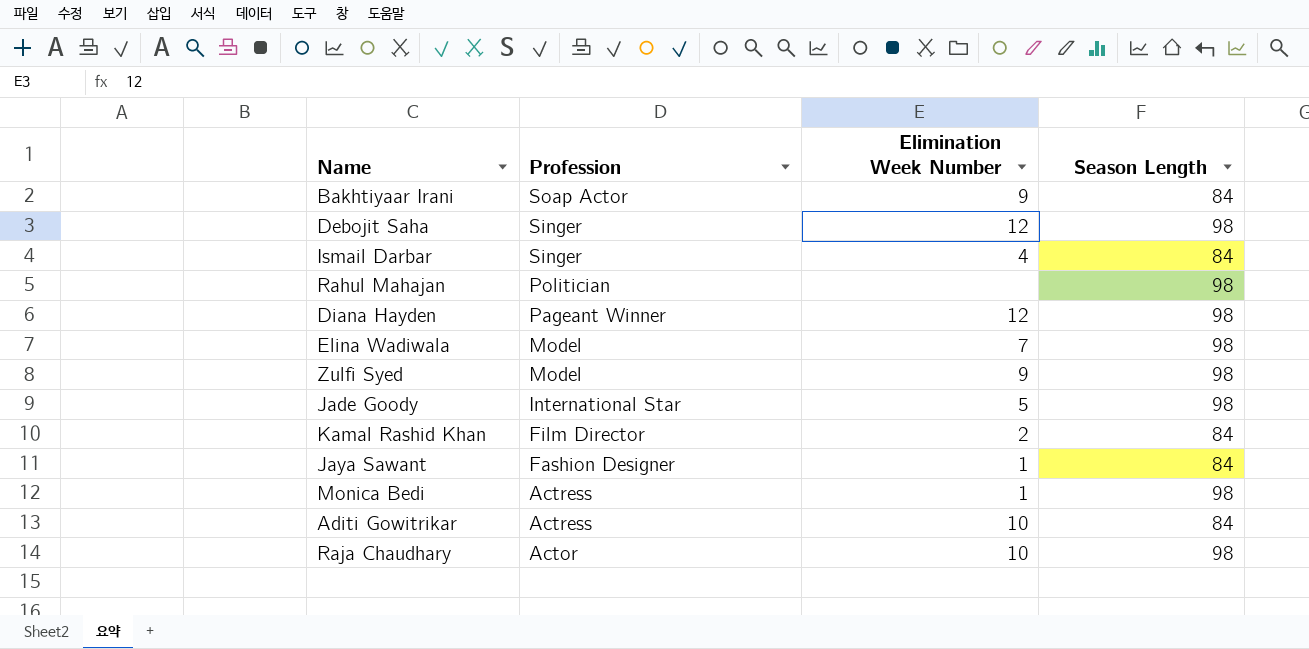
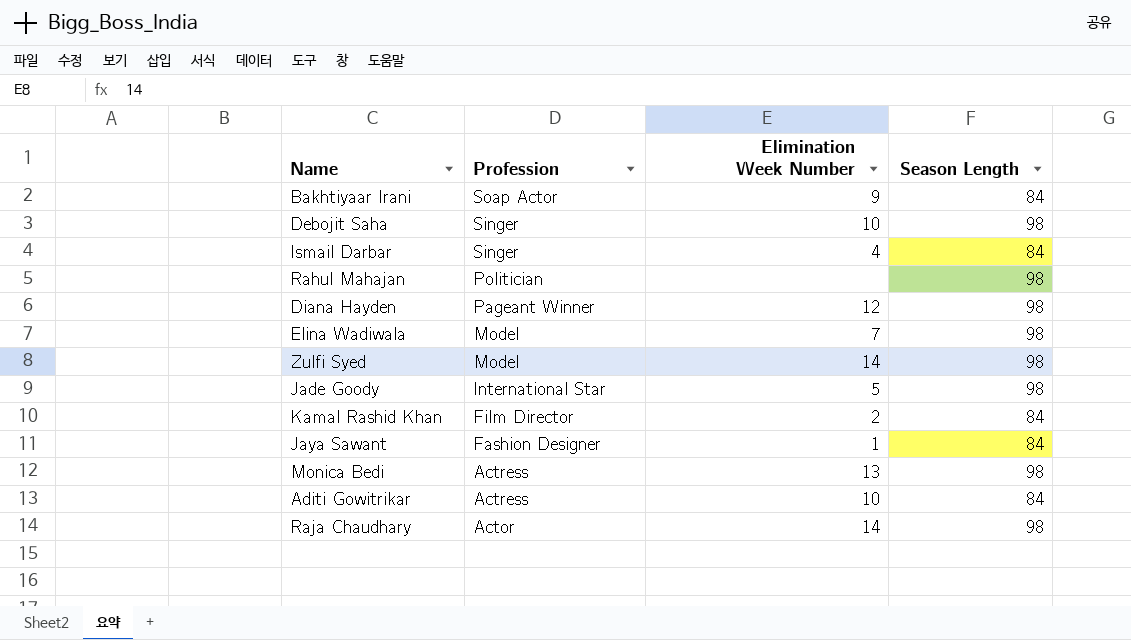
Debojit Saha | Elimination Week Number: 12 -> 10
Zulfi Syed | Elimination Week Number: 9 -> 14
Monica Bedi | Elimination Week Number: 1 -> 13
Raja Chaudhary | Elimination Week Number: 10 -> 14

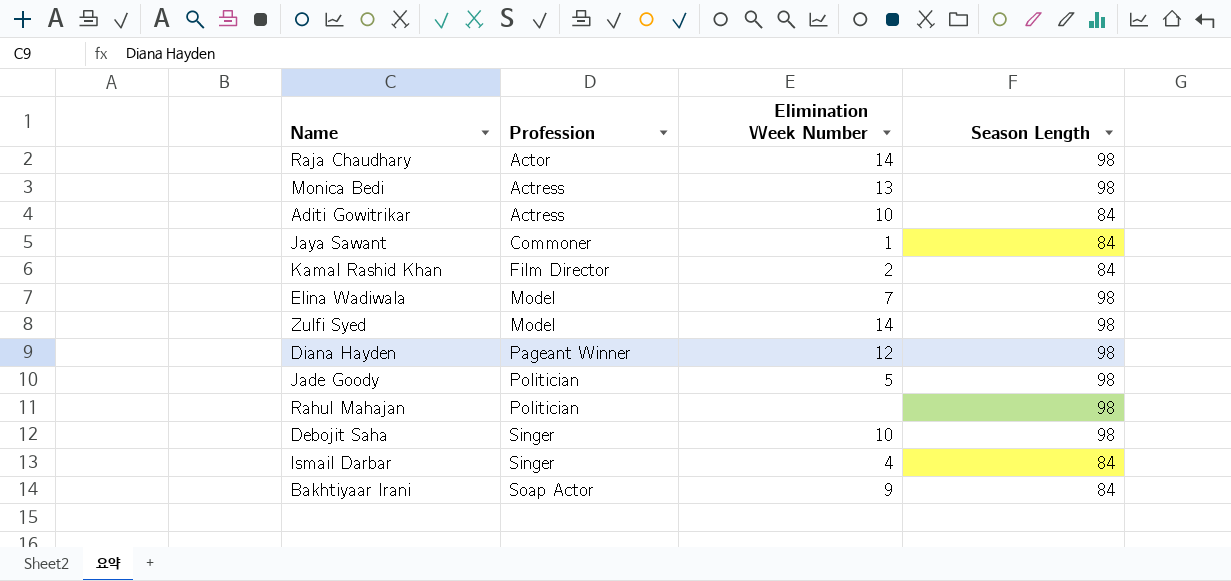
row order: Profession descending -> Profession ascending
Jaya Sawant | Profession: Fashion Designer -> Commoner
Jade Goody | Profession: International Star -> Politician

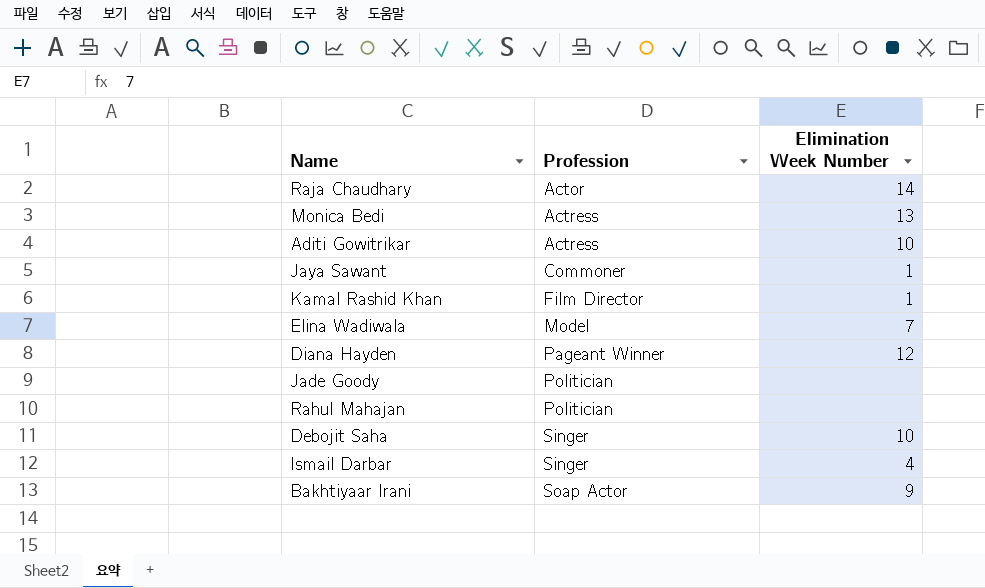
column Season Length | position: 4 -> none
row Zulfi Syed: Model | 14 | 98 -> none
Kamal Rashid Khan | Elimination Week Number: 2 -> 1
Jade Goody | Elimination Week Number: 5 -> none

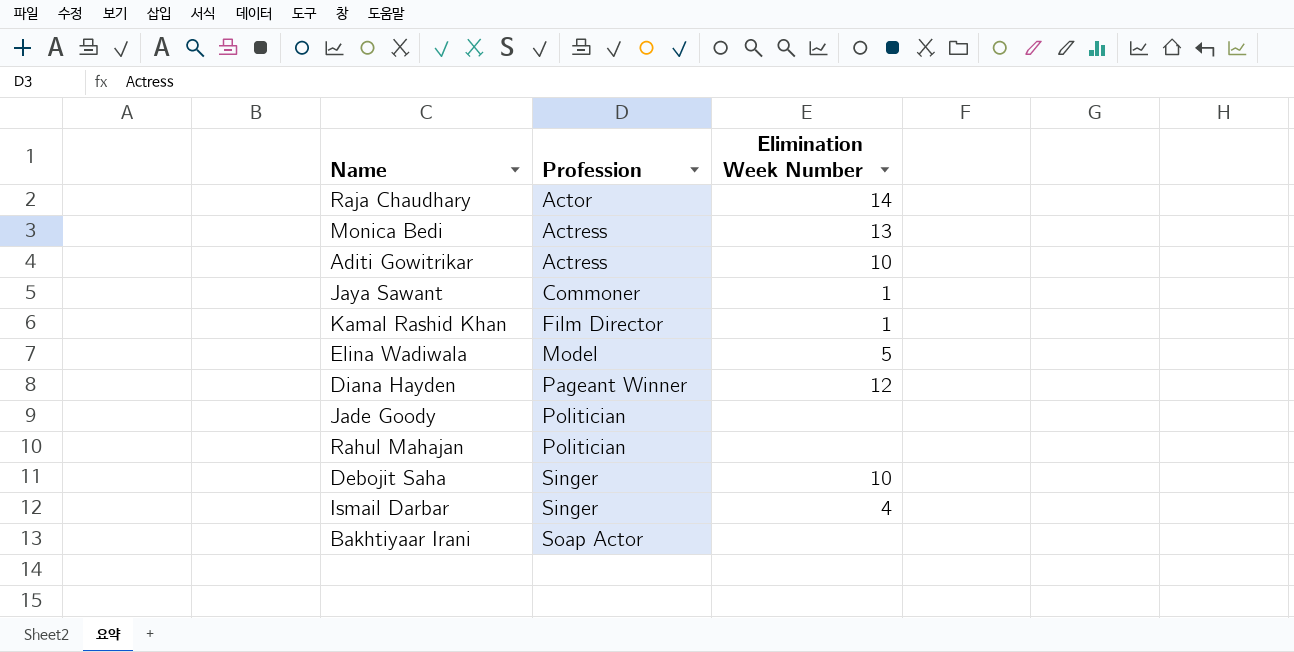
Elina Wadiwala | Elimination Week Number: 7 -> 5
Bakhtiyaar Irani | Elimination Week Number: 9 -> none

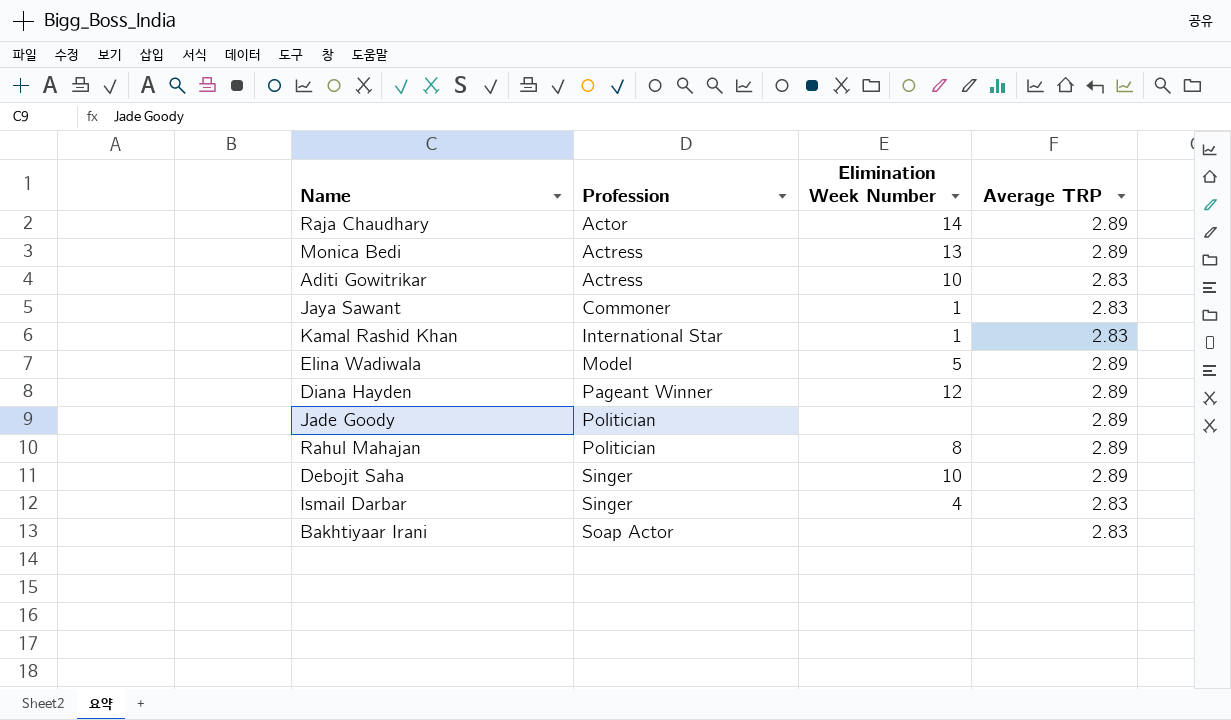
column Average TRP | position: none -> 4
Kamal Rashid Khan | Profession: Film Director -> International Star
Rahul Mahajan | Elimination Week Number: none -> 8

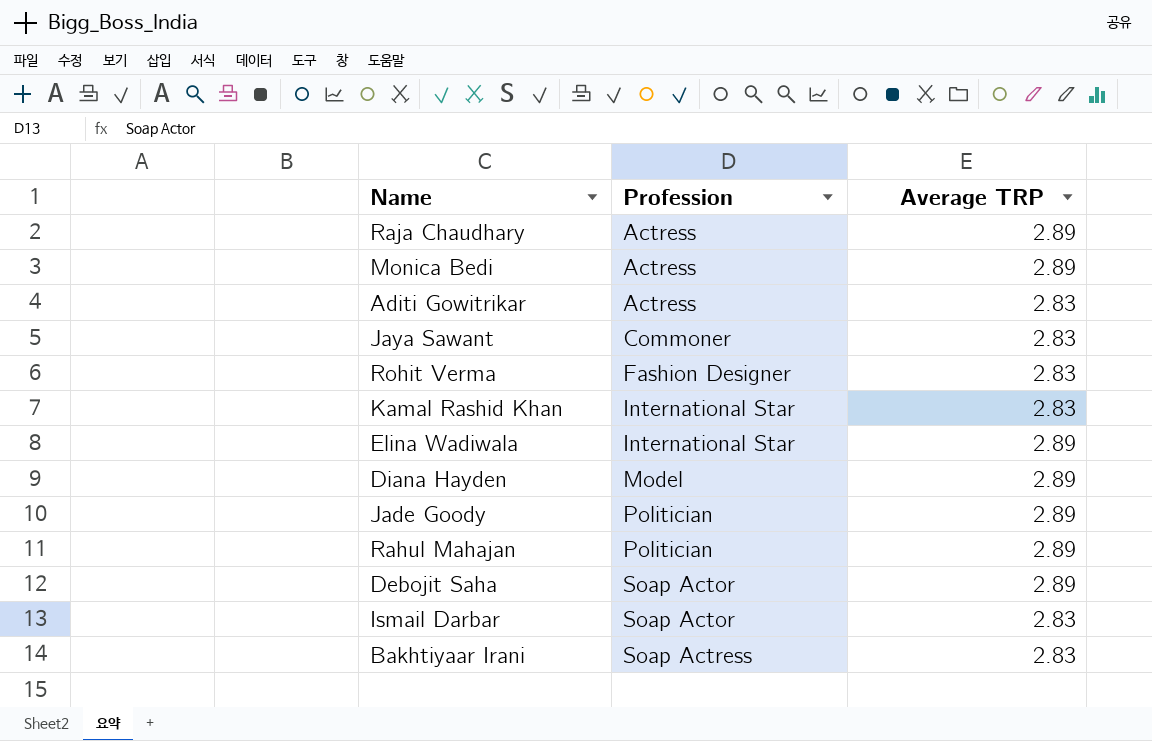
column Elimination Week Number | position: 3 -> none
Raja Chaudhary | Profession: Actor -> Actress
row Rohit Verma: none -> Fashion Designer | 2.83
Elina Wadiwala | Profession: Model -> International Star
Diana Hayden | Profession: Pageant Winner -> Model
Debojit Saha | Profession: Singer -> Soap Actor
Ismail Darbar | Profession: Singer -> Soap Actor
Bakhtiyaar Irani | Profession: Soap Actor -> Soap Actress

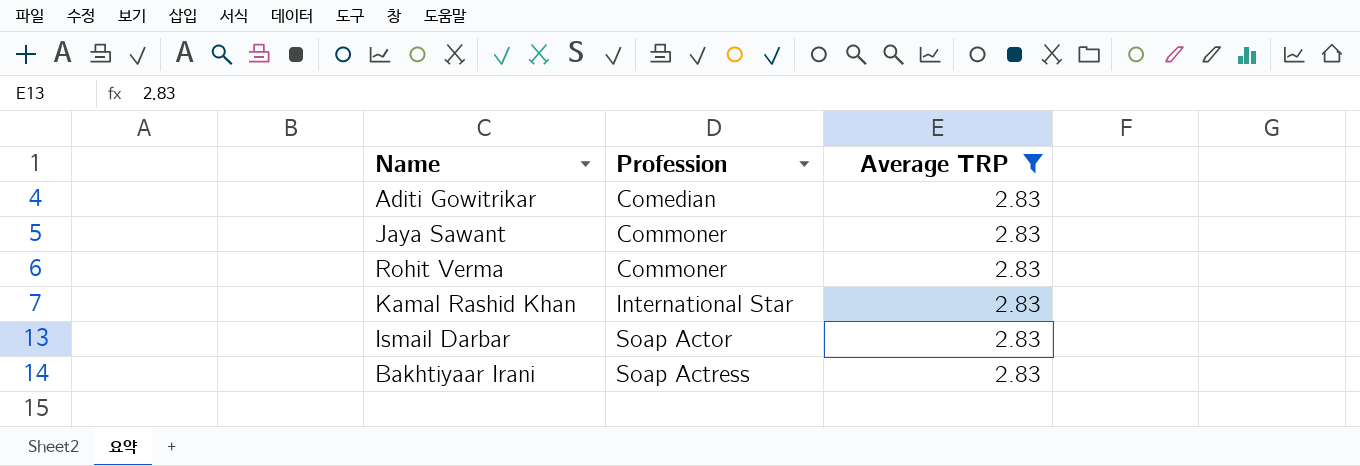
filter: none -> Average TRP = 2.83
Aditi Gowitrikar | Profession: Actress -> Comedian
Rohit Verma | Profession: Fashion Designer -> Commoner

